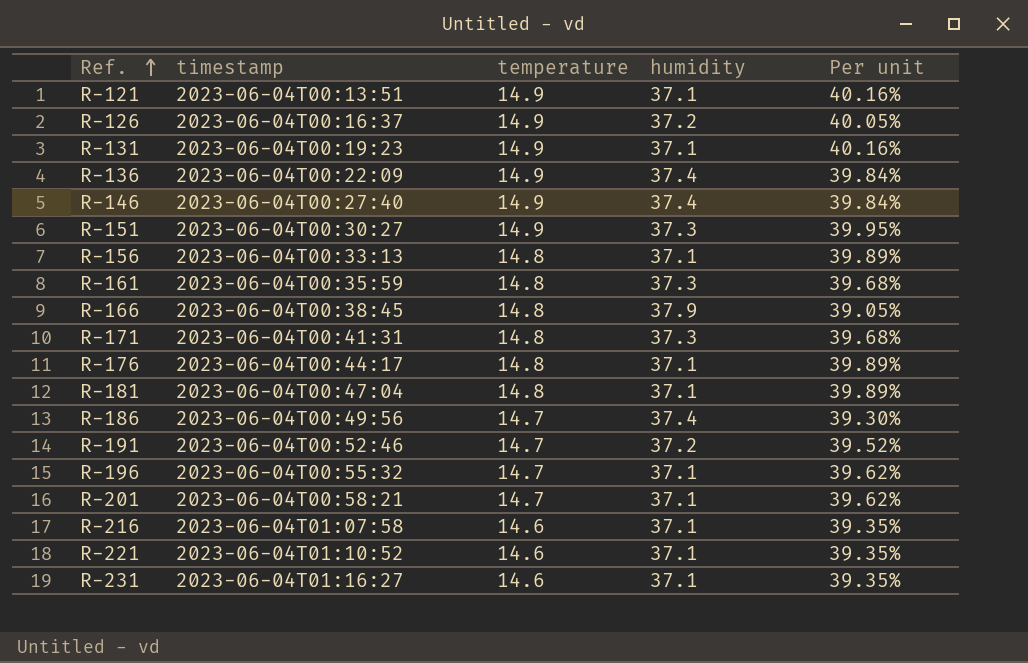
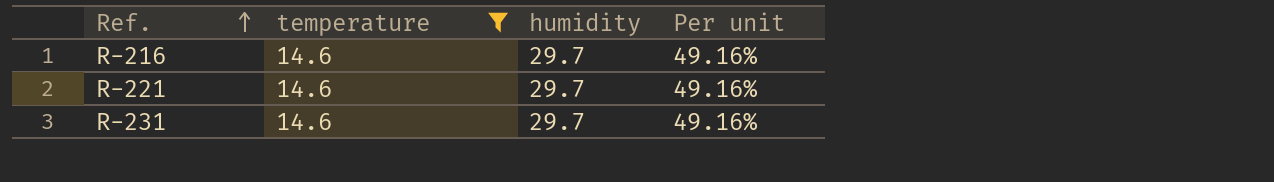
filter: none -> temperature = 14.6
column timestamp | position: 2 -> none
R-216 | humidity: 37.1 -> 29.7
R-216 | Per unit: 39.35% -> 49.16%
R-221 | humidity: 37.1 -> 29.7
R-221 | Per unit: 39.35% -> 49.16%
R-231 | humidity: 37.1 -> 29.7
R-231 | Per unit: 39.35% -> 49.16%

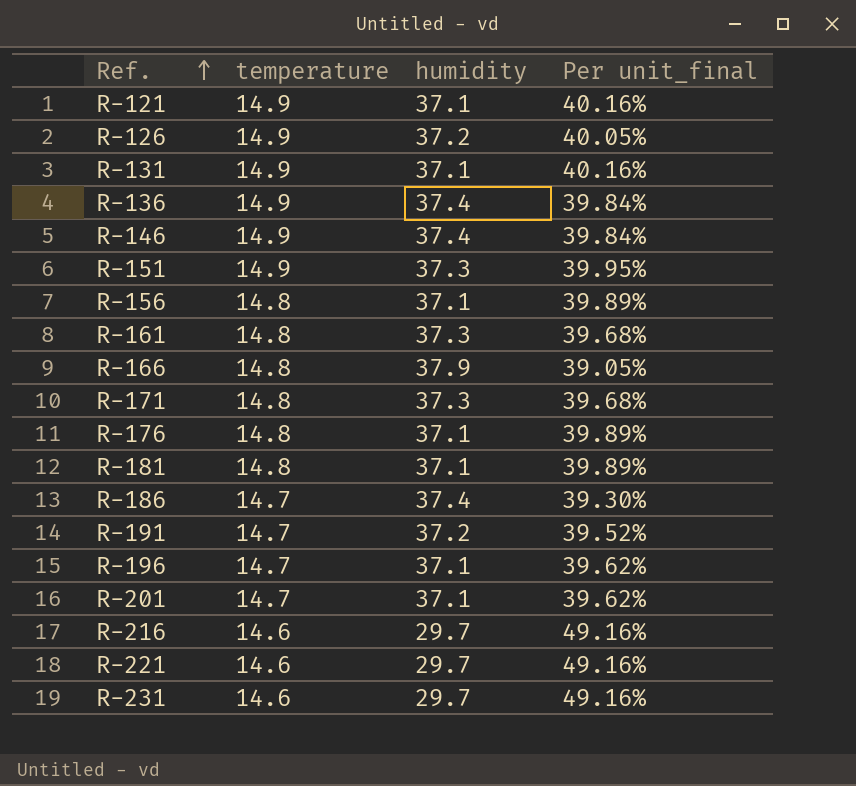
filter: temperature = 14.6 -> none
column name: Per unit -> Per unit_final

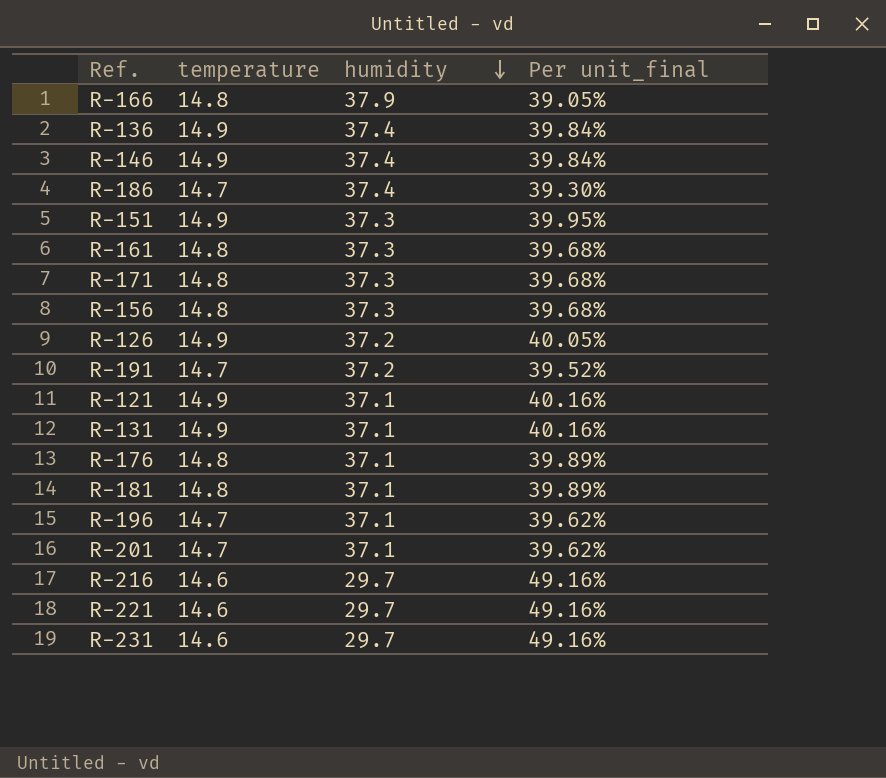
row order: Ref. ascending -> humidity descending
R-156 | humidity: 37.1 -> 37.3
R-156 | Per unit_final: 39.89% -> 39.68%

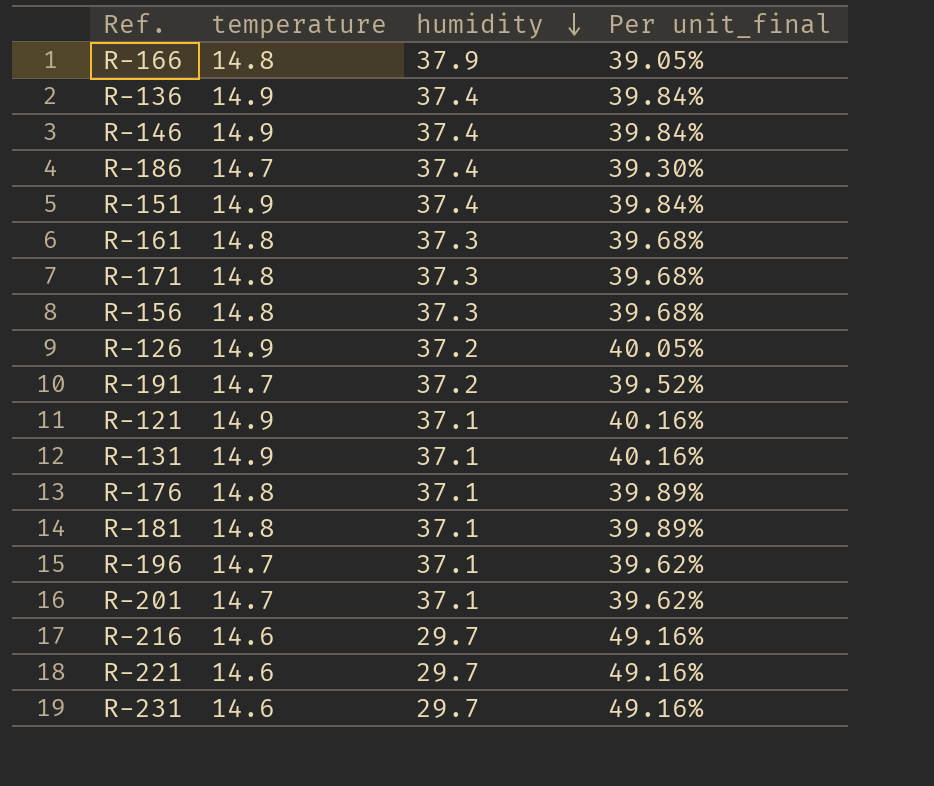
R-151 | humidity: 37.3 -> 37.4
R-151 | Per unit_final: 39.95% -> 39.84%

